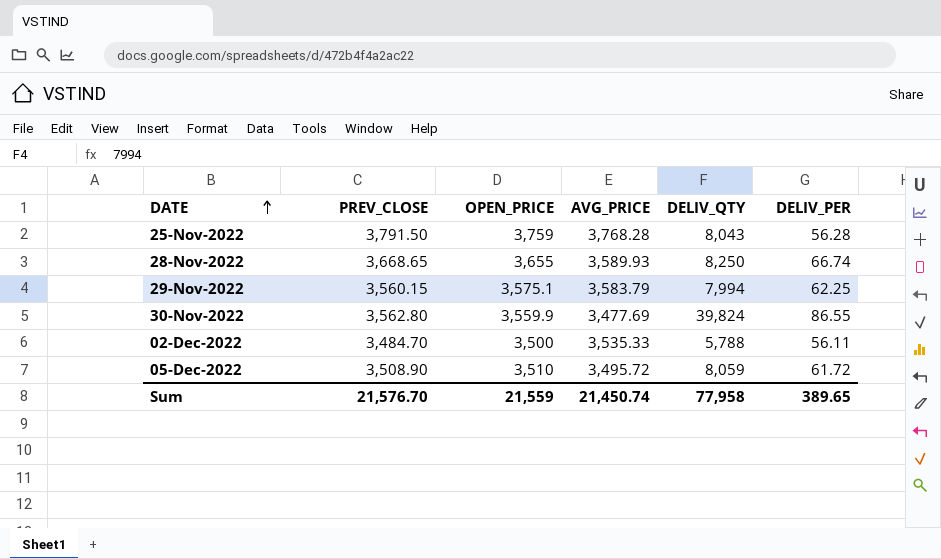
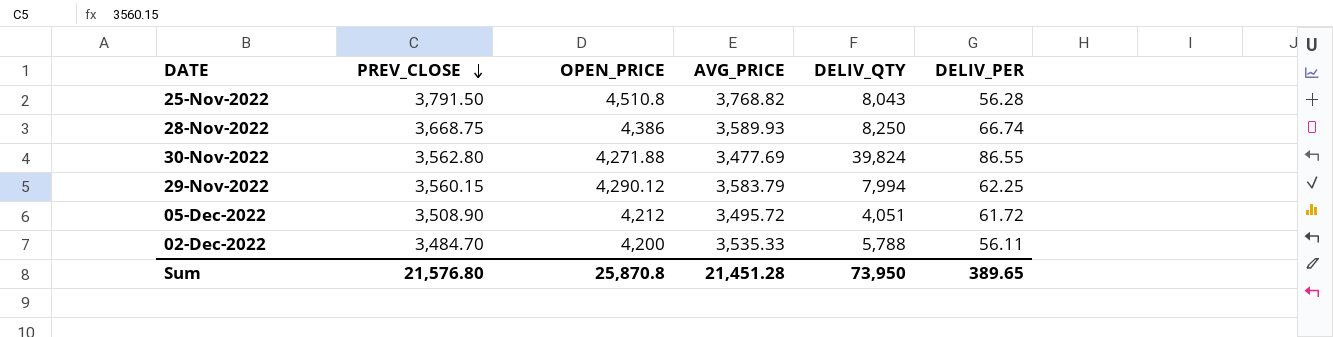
row order: DATE ascending -> PREV_CLOSE descending
25-Nov-2022 | OPEN_PRICE: 3,759 -> 4,510.8
25-Nov-2022 | AVG_PRICE: 3,768.28 -> 3,768.82
28-Nov-2022 | PREV_CLOSE: 3,668.65 -> 3,668.75
28-Nov-2022 | OPEN_PRICE: 3,655 -> 4,386
30-Nov-2022 | OPEN_PRICE: 3,559.9 -> 4,271.88
29-Nov-2022 | OPEN_PRICE: 3,575.1 -> 4,290.12
05-Dec-2022 | OPEN_PRICE: 3,510 -> 4,212
05-Dec-2022 | DELIV_QTY: 8,059 -> 4,051
02-Dec-2022 | OPEN_PRICE: 3,500 -> 4,200
Sum | PREV_CLOSE: 21,576.70 -> 21,576.80
Sum | OPEN_PRICE: 21,559 -> 25,870.8
Sum | AVG_PRICE: 21,450.74 -> 21,451.28
Sum | DELIV_QTY: 77,958 -> 73,950

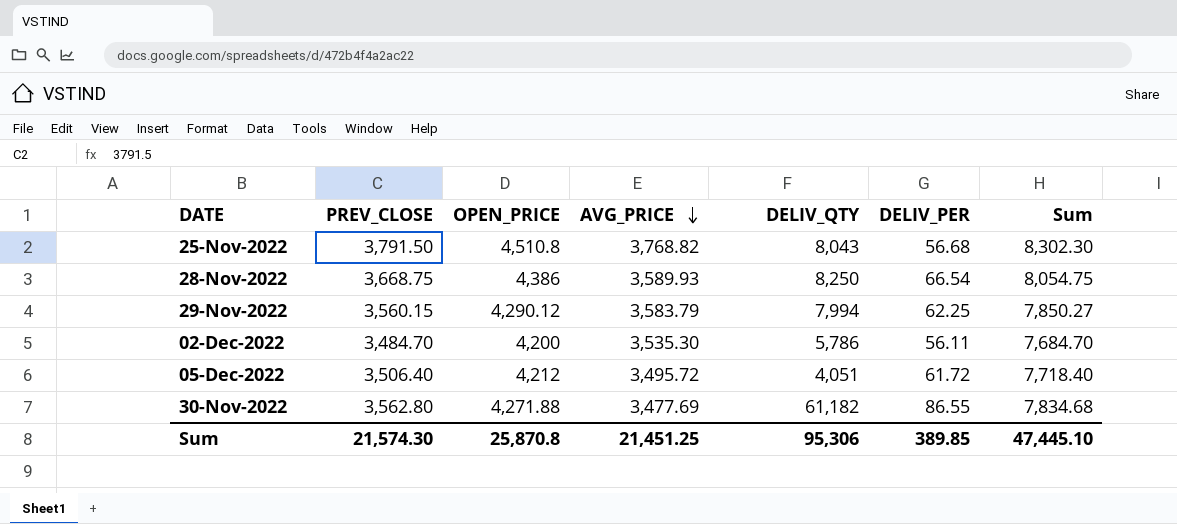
row order: PREV_CLOSE descending -> AVG_PRICE descending
column Sum | formula: none -> [PREV_CLOSE] + [OPEN_PRICE]
25-Nov-2022 | DELIV_PER: 56.28 -> 56.68
28-Nov-2022 | DELIV_PER: 66.74 -> 66.54
02-Dec-2022 | AVG_PRICE: 3,535.33 -> 3,535.30
02-Dec-2022 | DELIV_QTY: 5,788 -> 5,786
05-Dec-2022 | PREV_CLOSE: 3,508.90 -> 3,506.40
30-Nov-2022 | DELIV_QTY: 39,824 -> 61,182
Sum | PREV_CLOSE: 21,576.80 -> 21,574.30
Sum | AVG_PRICE: 21,451.28 -> 21,451.25
Sum | DELIV_QTY: 73,950 -> 95,306
Sum | DELIV_PER: 389.65 -> 389.85

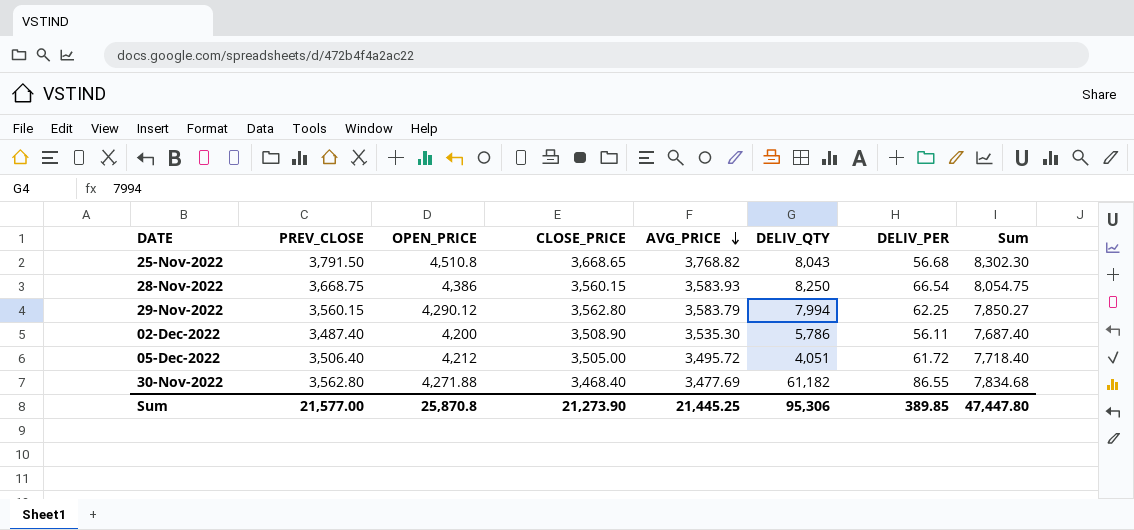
column CLOSE_PRICE | position: none -> 4
28-Nov-2022 | AVG_PRICE: 3,589.93 -> 3,583.93
02-Dec-2022 | PREV_CLOSE: 3,484.70 -> 3,487.40
02-Dec-2022 | Sum: 7,684.70 -> 7,687.40
Sum | PREV_CLOSE: 21,574.30 -> 21,577.00
Sum | AVG_PRICE: 21,451.25 -> 21,445.25
Sum | Sum: 47,445.10 -> 47,447.80

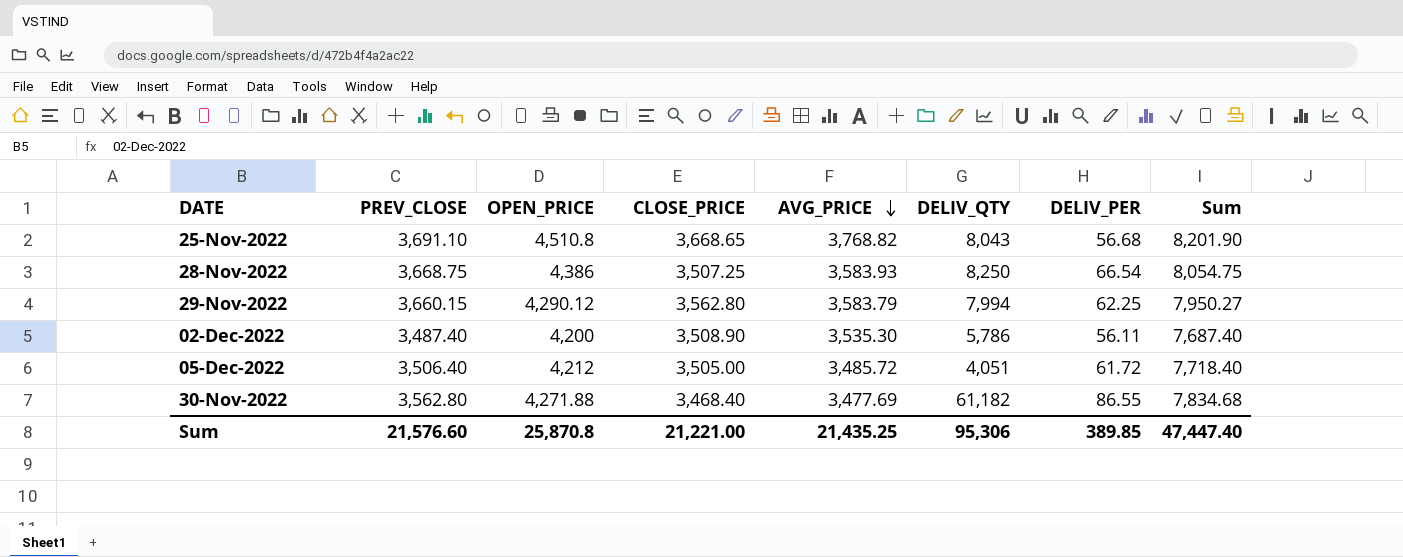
25-Nov-2022 | PREV_CLOSE: 3,791.50 -> 3,691.10
25-Nov-2022 | Sum: 8,302.30 -> 8,201.90
28-Nov-2022 | CLOSE_PRICE: 3,560.15 -> 3,507.25
29-Nov-2022 | PREV_CLOSE: 3,560.15 -> 3,660.15
29-Nov-2022 | Sum: 7,850.27 -> 7,950.27
05-Dec-2022 | AVG_PRICE: 3,495.72 -> 3,485.72
Sum | PREV_CLOSE: 21,577.00 -> 21,576.60
Sum | CLOSE_PRICE: 21,273.90 -> 21,221.00
Sum | AVG_PRICE: 21,445.25 -> 21,435.25
Sum | Sum: 47,447.80 -> 47,447.40

